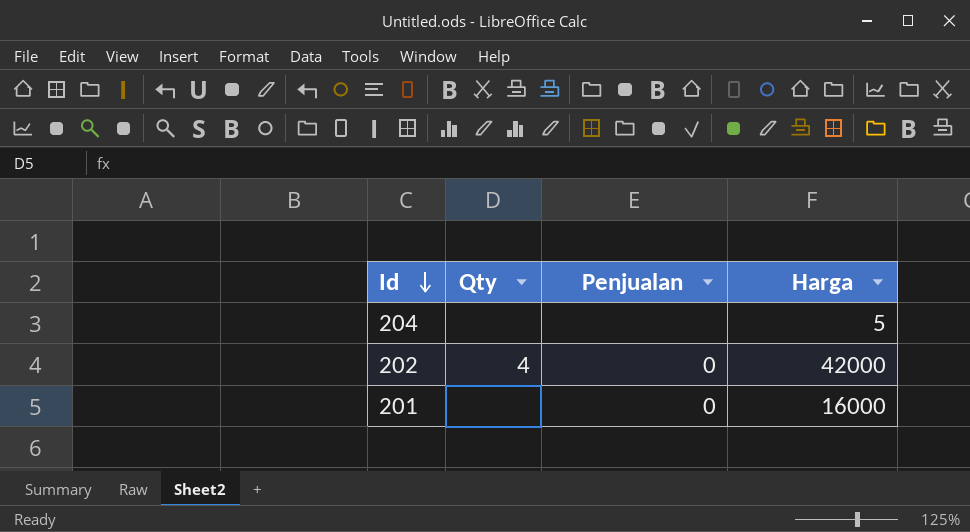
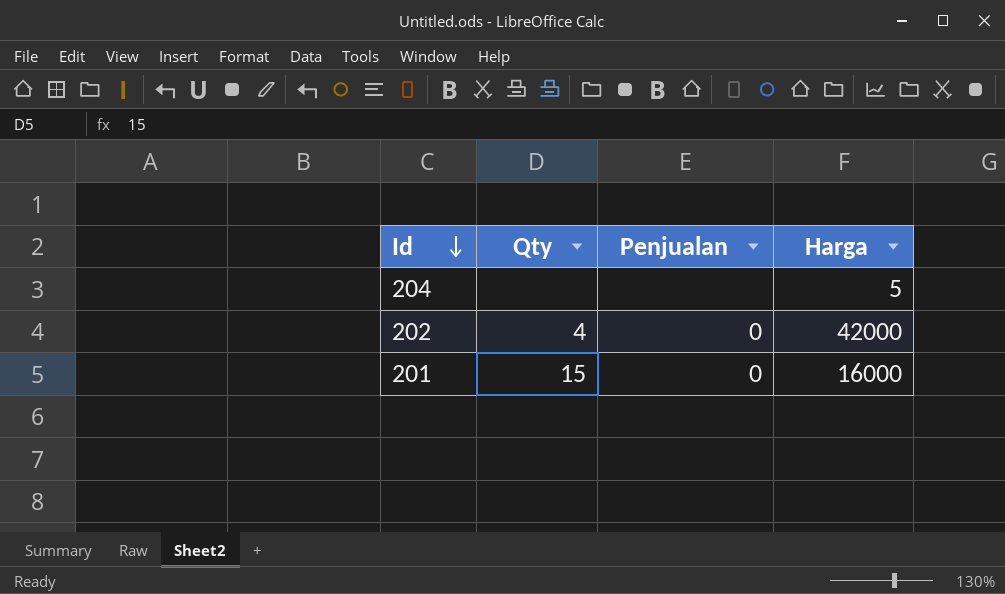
201 | Qty: none -> 15

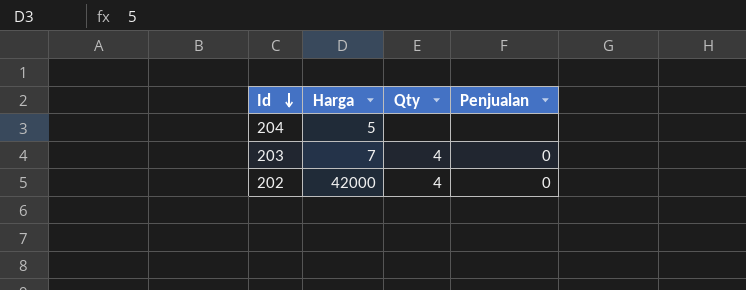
column Harga | position: 4 -> 2
row 201: 15 | 0 | 16000 -> none
row 203: none -> 7 | 4 | 0

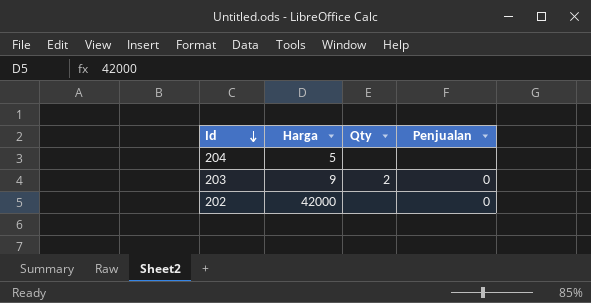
203 | Harga: 7 -> 9
203 | Qty: 4 -> 2
202 | Qty: 4 -> none

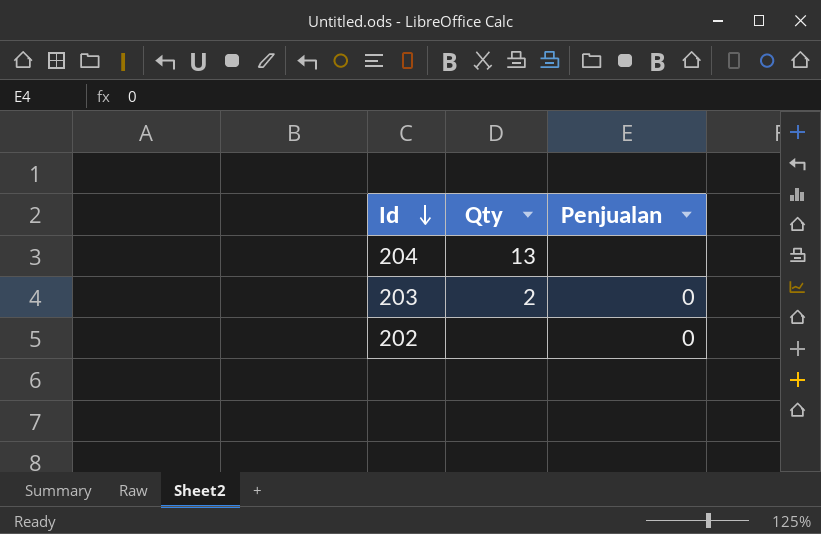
column Harga | position: 2 -> none
204 | Qty: none -> 13

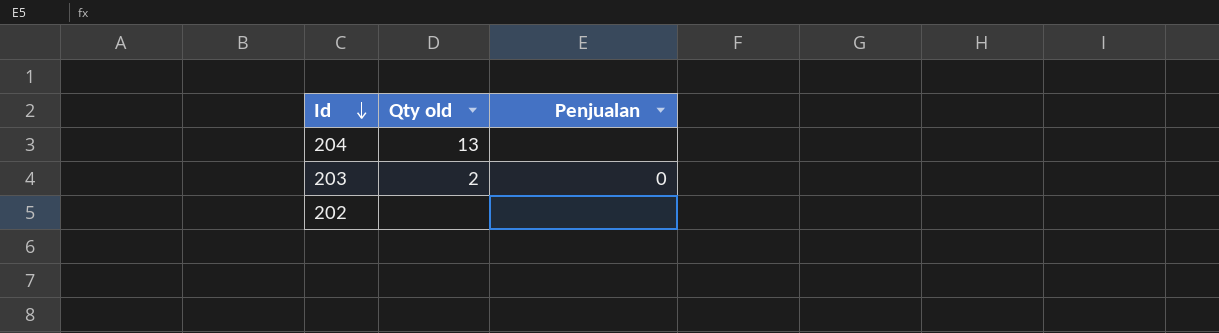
column name: Qty -> Qty old
202 | Penjualan: 0 -> none

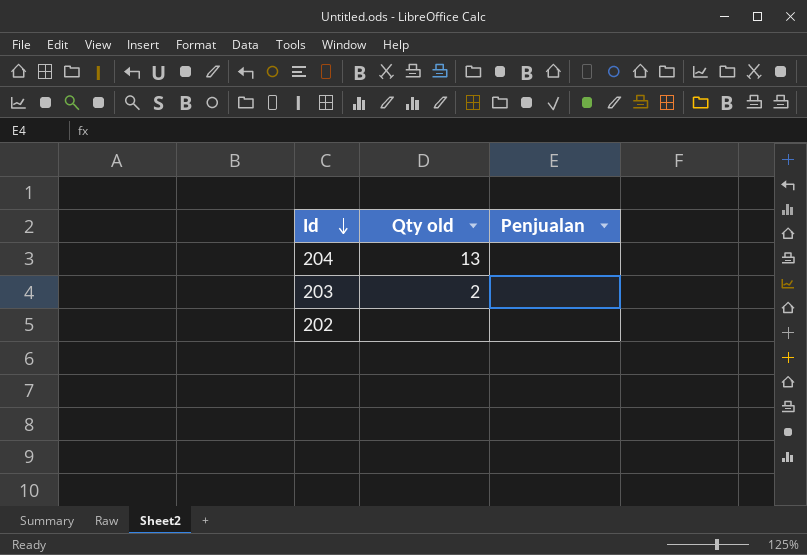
203 | Penjualan: 0 -> none

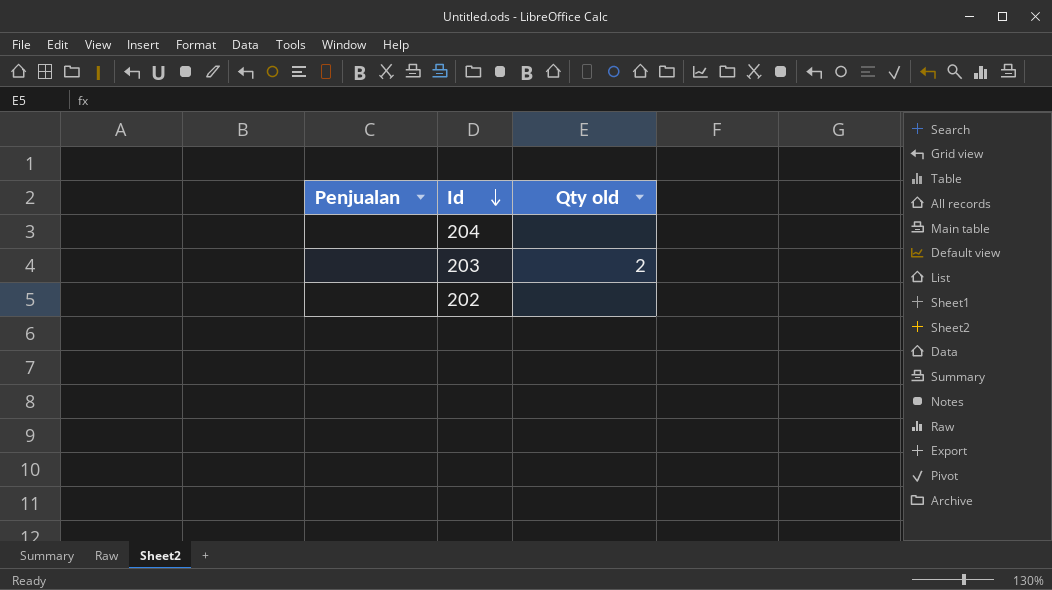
column Penjualan | position: 3 -> 1
204 | Qty old: 13 -> none

